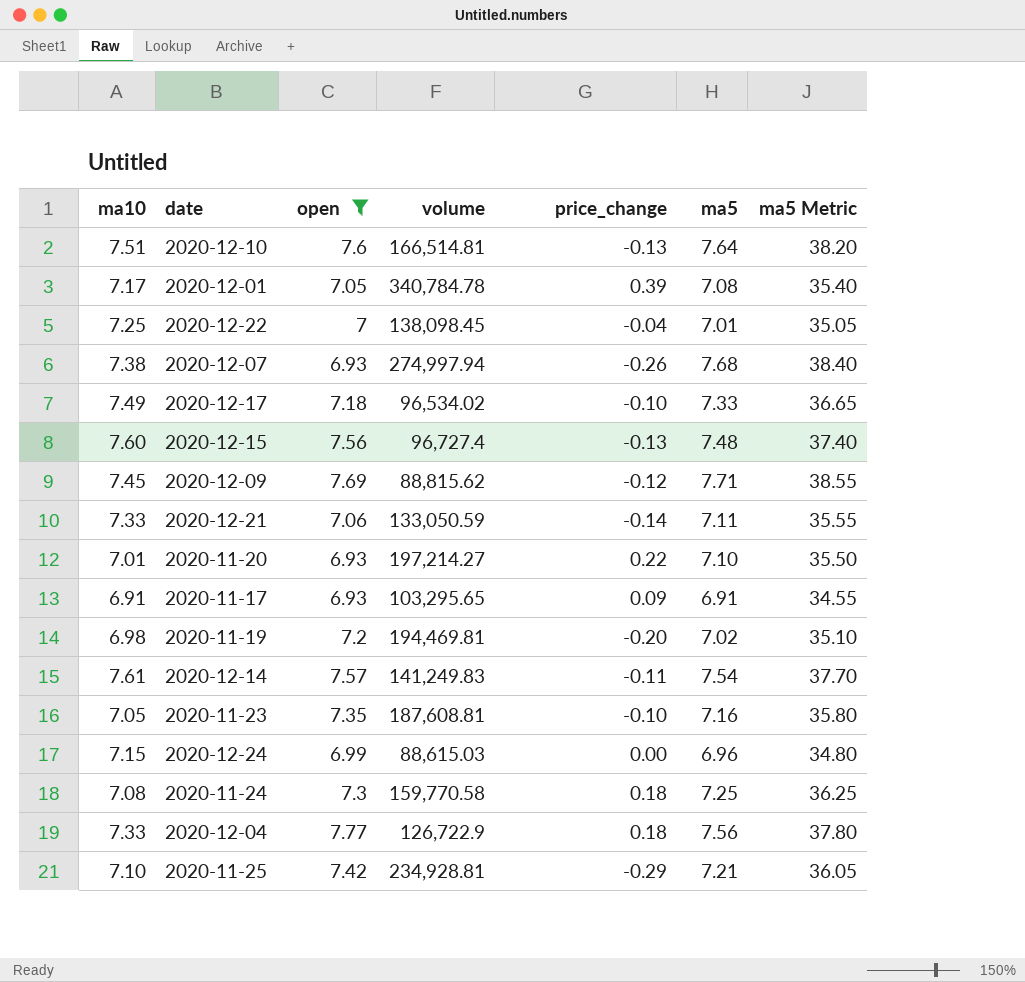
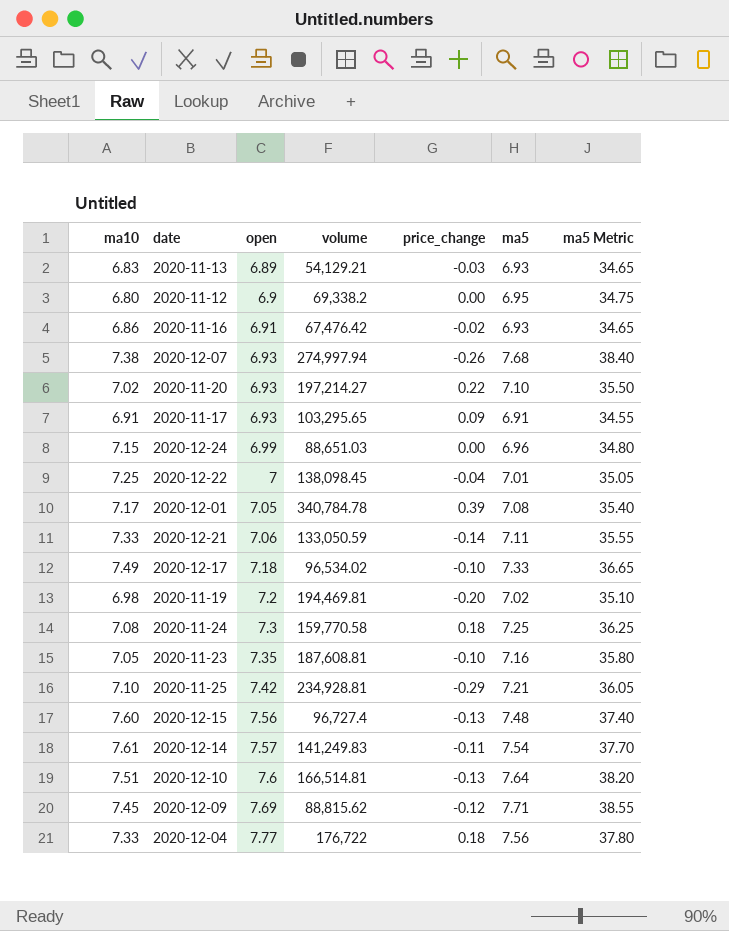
filter: open >= 6.93 -> none
row order: none -> open ascending
2020-11-20 | ma10: 7.01 -> 7.02
2020-12-24 | volume: 88,615.03 -> 88,651.03
2020-12-04 | volume: 126,722.9 -> 176,722

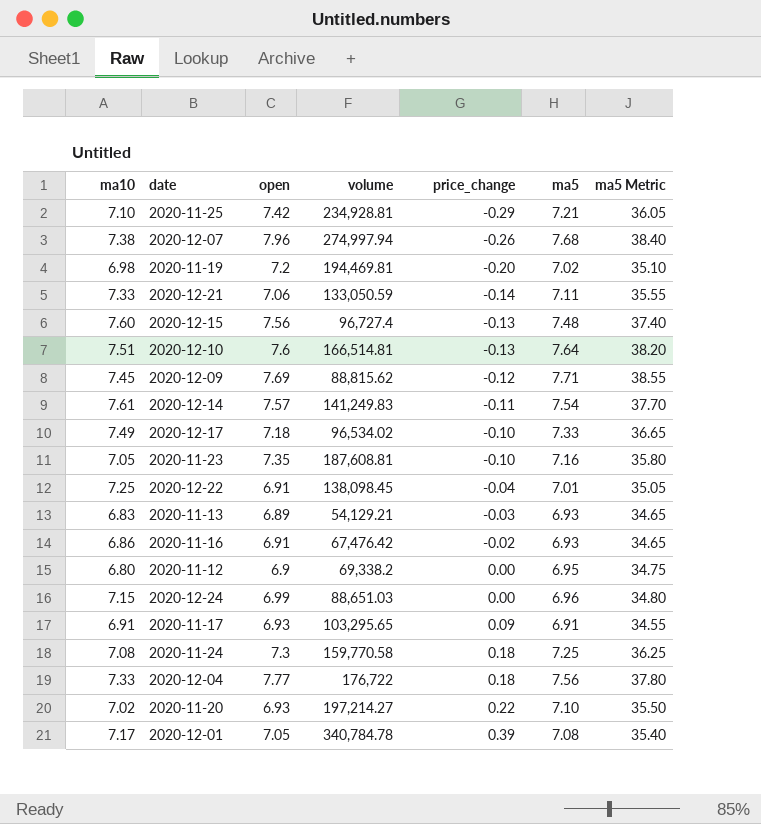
row order: open ascending -> price_change ascending
2020-12-07 | open: 6.93 -> 7.96
2020-12-22 | open: 7 -> 6.91

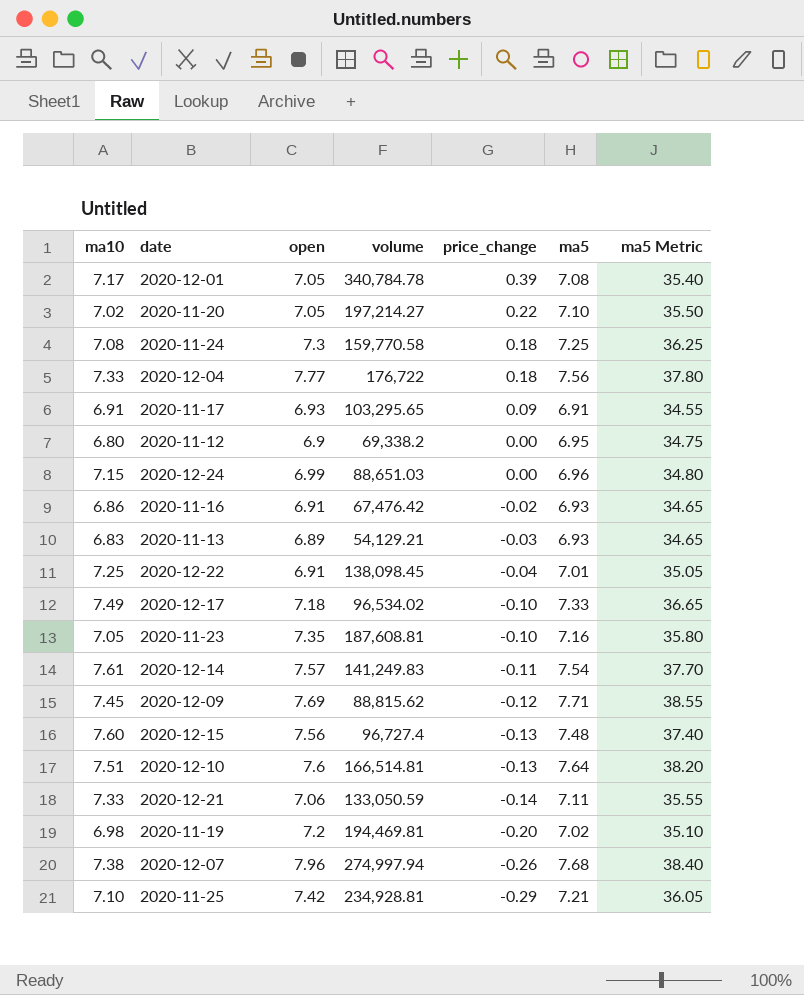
row order: price_change ascending -> price_change descending
2020-11-20 | open: 6.93 -> 7.05

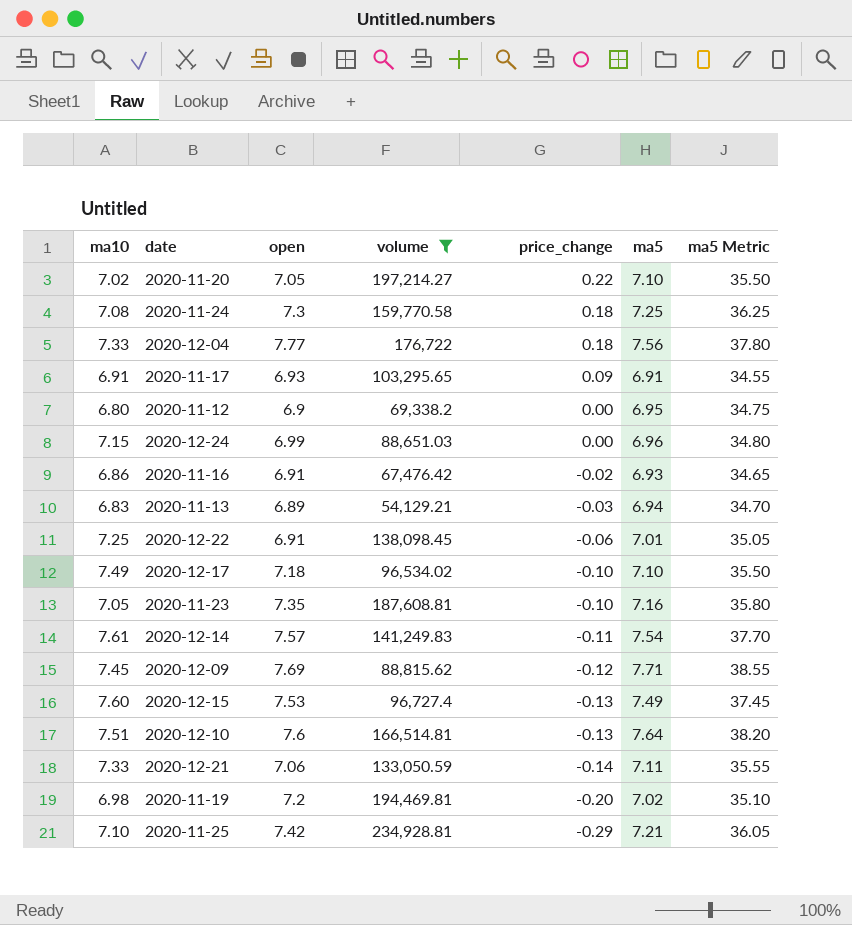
filter: none -> volume <= 234,928.81
2020-11-13 | ma5: 6.93 -> 6.94
2020-11-13 | ma5 Metric: 34.65 -> 34.70
2020-12-22 | price_change: -0.04 -> -0.06
2020-12-17 | ma5: 7.33 -> 7.10
2020-12-17 | ma5 Metric: 36.65 -> 35.50
2020-12-15 | open: 7.56 -> 7.53
2020-12-15 | ma5: 7.48 -> 7.49
2020-12-15 | ma5 Metric: 37.40 -> 37.45

